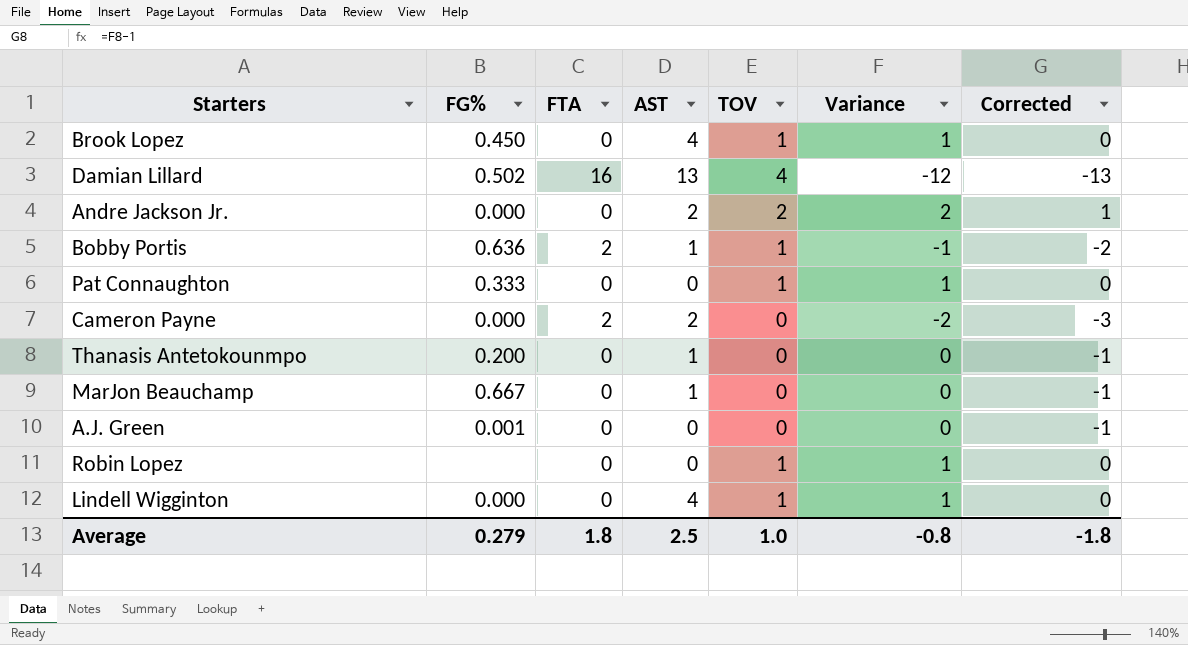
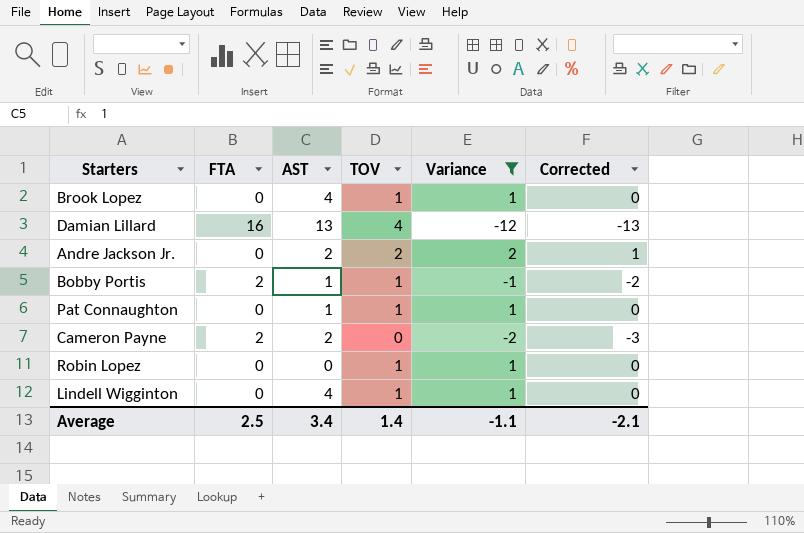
filter: none -> Variance != 0
column FG% | position: 2 -> none
Pat Connaughton | AST: 0 -> 1
Average | FTA: 1.8 -> 2.5
Average | AST: 2.5 -> 3.4
Average | TOV: 1.0 -> 1.4
Average | Variance: -0.8 -> -1.1
Average | Corrected: -1.8 -> -2.1

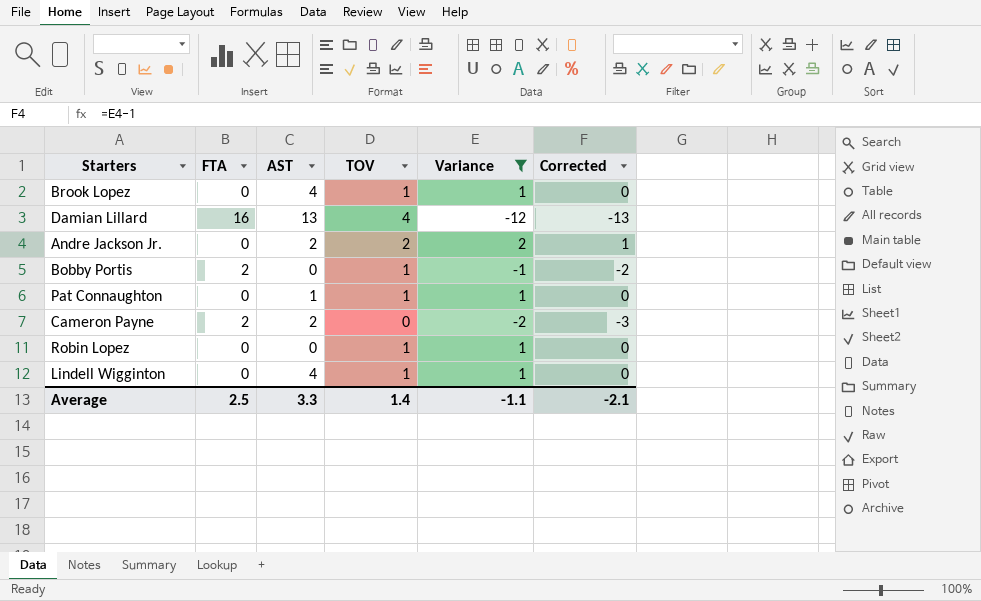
Bobby Portis | AST: 1 -> 0
Average | AST: 3.4 -> 3.3

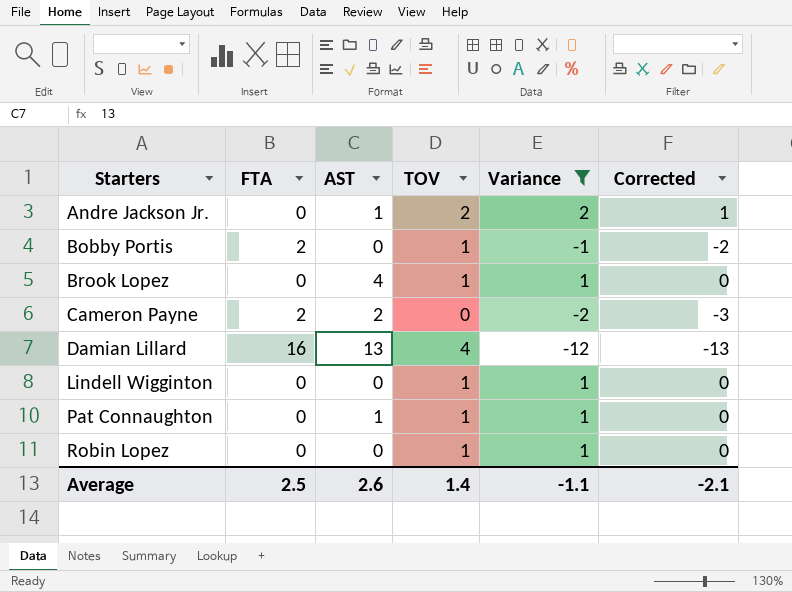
row order: none -> Starters ascending
Andre Jackson Jr. | AST: 2 -> 1
Lindell Wigginton | AST: 4 -> 0
Average | AST: 3.3 -> 2.6

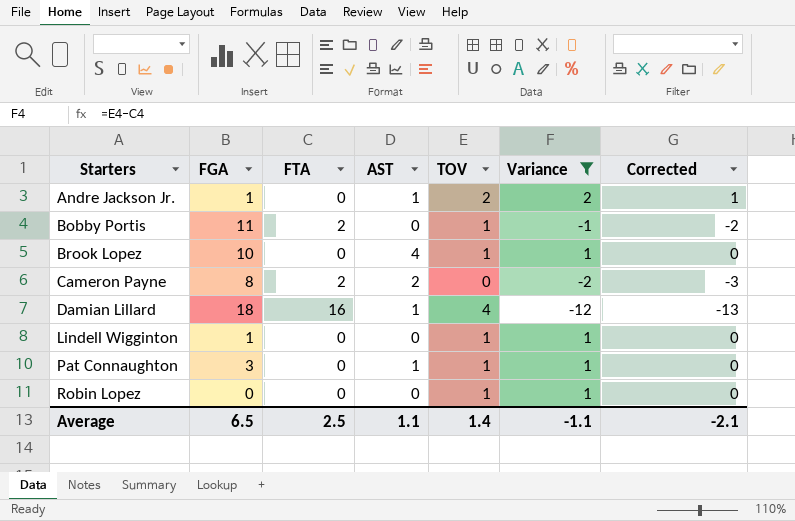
column FGA | position: none -> 2
Damian Lillard | AST: 13 -> 1
Average | AST: 2.6 -> 1.1

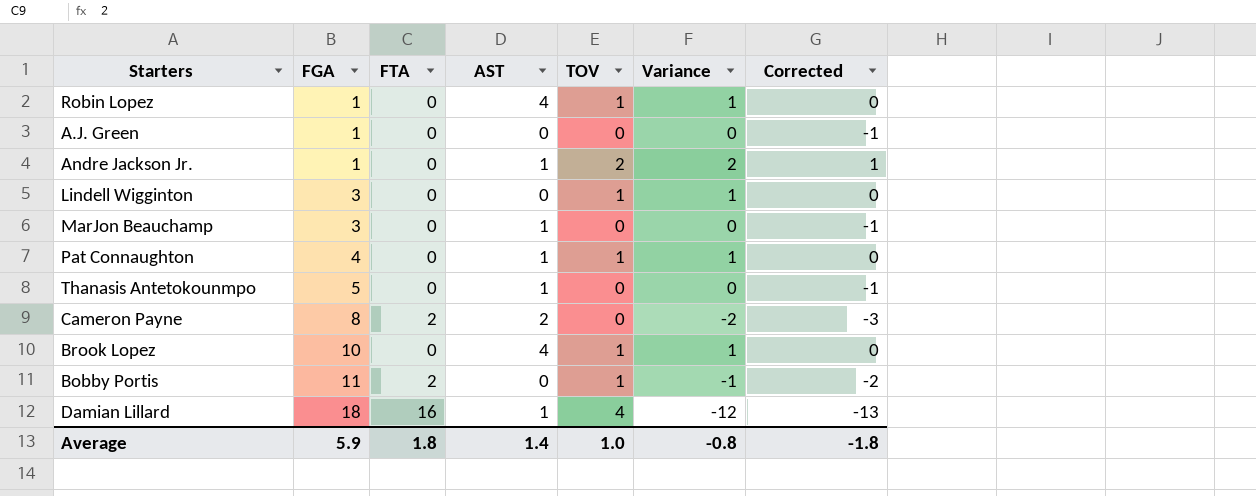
filter: Variance != 0 -> none
row order: Starters ascending -> FGA ascending
Robin Lopez | FGA: 0 -> 1
Robin Lopez | AST: 0 -> 4
Lindell Wigginton | FGA: 1 -> 3
Pat Connaughton | FGA: 3 -> 4
Average | FGA: 6.5 -> 5.9
Average | FTA: 2.5 -> 1.8
Average | AST: 1.1 -> 1.4
Average | TOV: 1.4 -> 1.0
Average | Variance: -1.1 -> -0.8
Average | Corrected: -2.1 -> -1.8

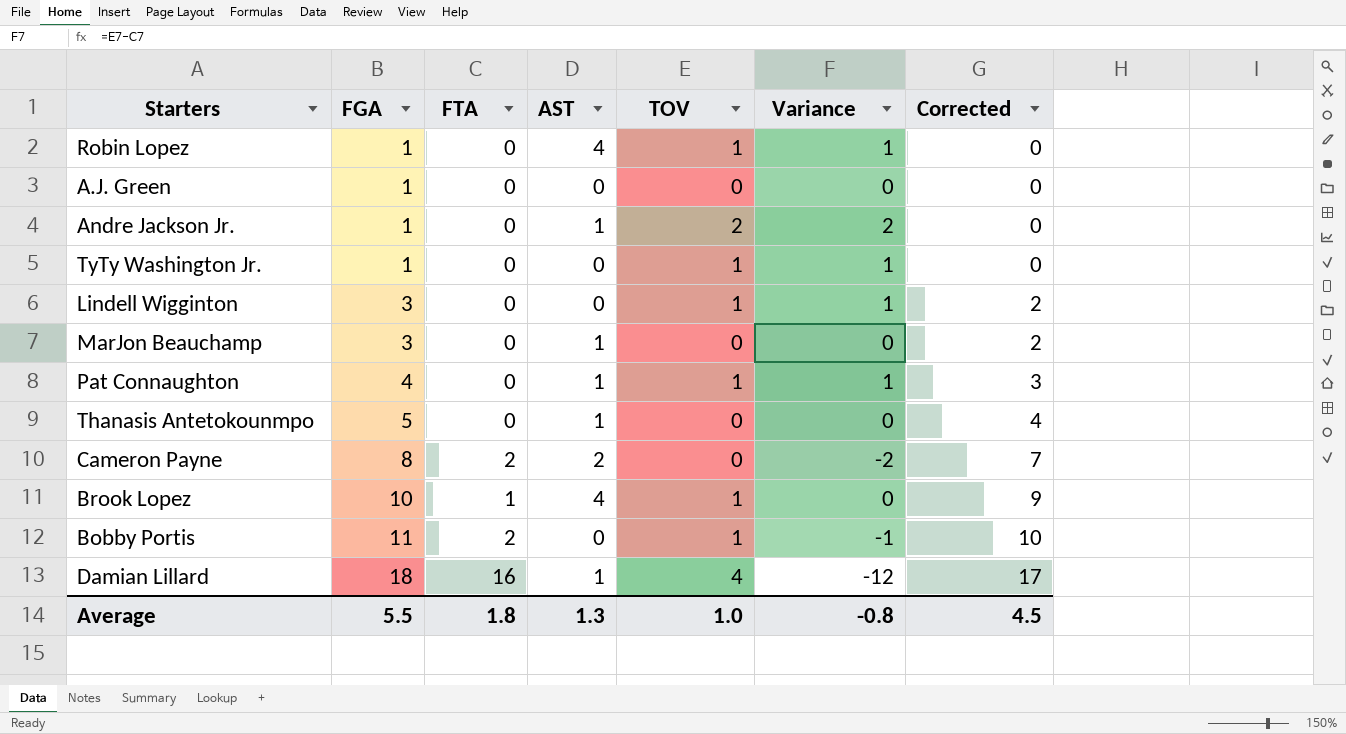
column Corrected | formula: [Variance] - 1 -> [FGA] - 1
row TyTy Washington Jr.: none -> 1 | 0 | 0 | 1 | 1 | 0
Brook Lopez | FTA: 0 -> 1
Brook Lopez | Variance: 1 -> 0
Average | FGA: 5.9 -> 5.5
Average | AST: 1.4 -> 1.3
Average | Corrected: -1.8 -> 4.5

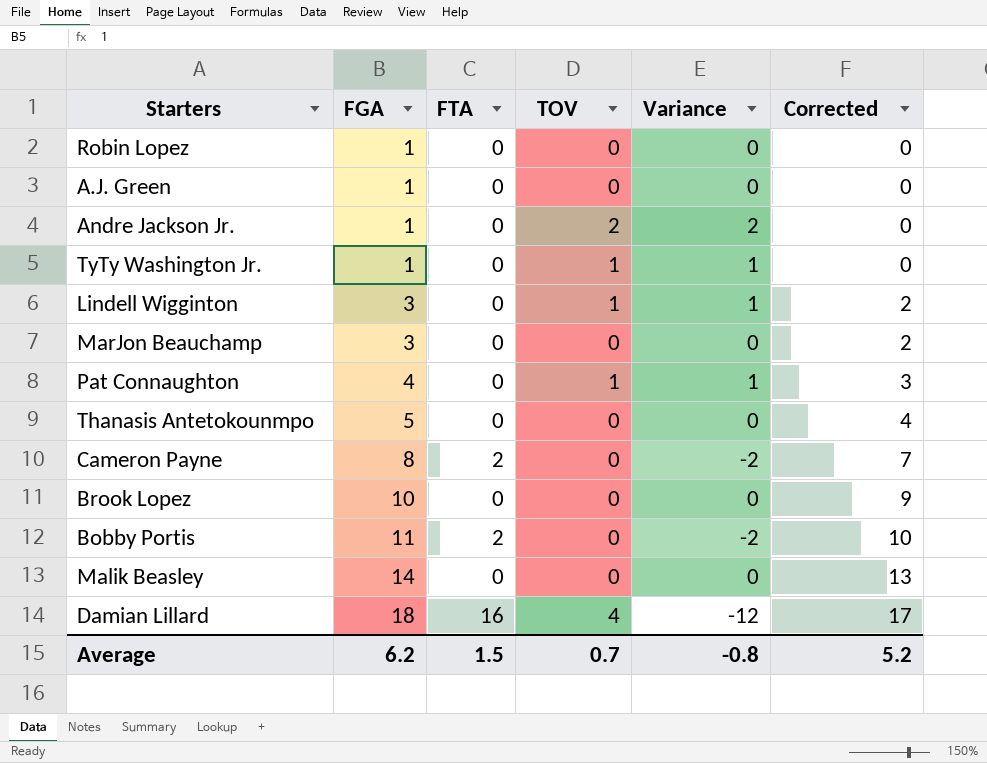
column AST | position: 4 -> none
Robin Lopez | TOV: 1 -> 0
Robin Lopez | Variance: 1 -> 0
Brook Lopez | FTA: 1 -> 0
Brook Lopez | TOV: 1 -> 0
Bobby Portis | TOV: 1 -> 0
Bobby Portis | Variance: -1 -> -2
row Malik Beasley: none -> 14 | 0 | 0 | 0 | 13
Average | FGA: 5.5 -> 6.2
Average | FTA: 1.8 -> 1.5
Average | TOV: 1.0 -> 0.7
Average | Corrected: 4.5 -> 5.2

